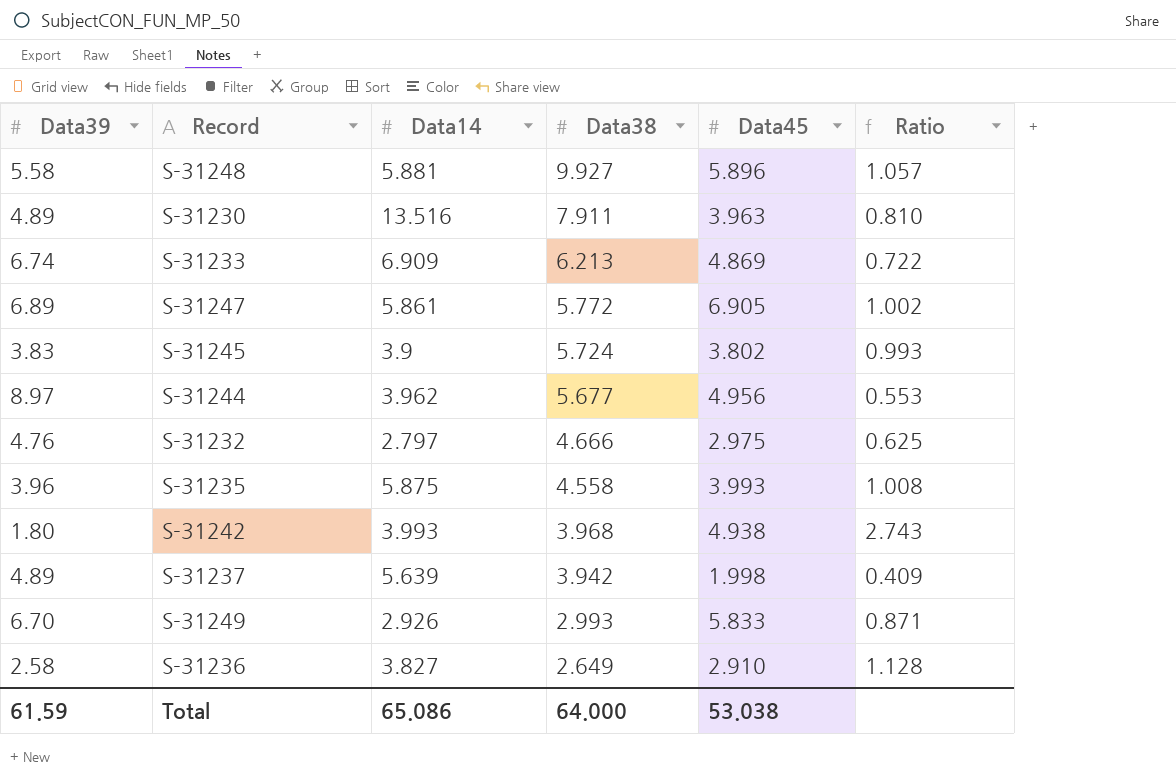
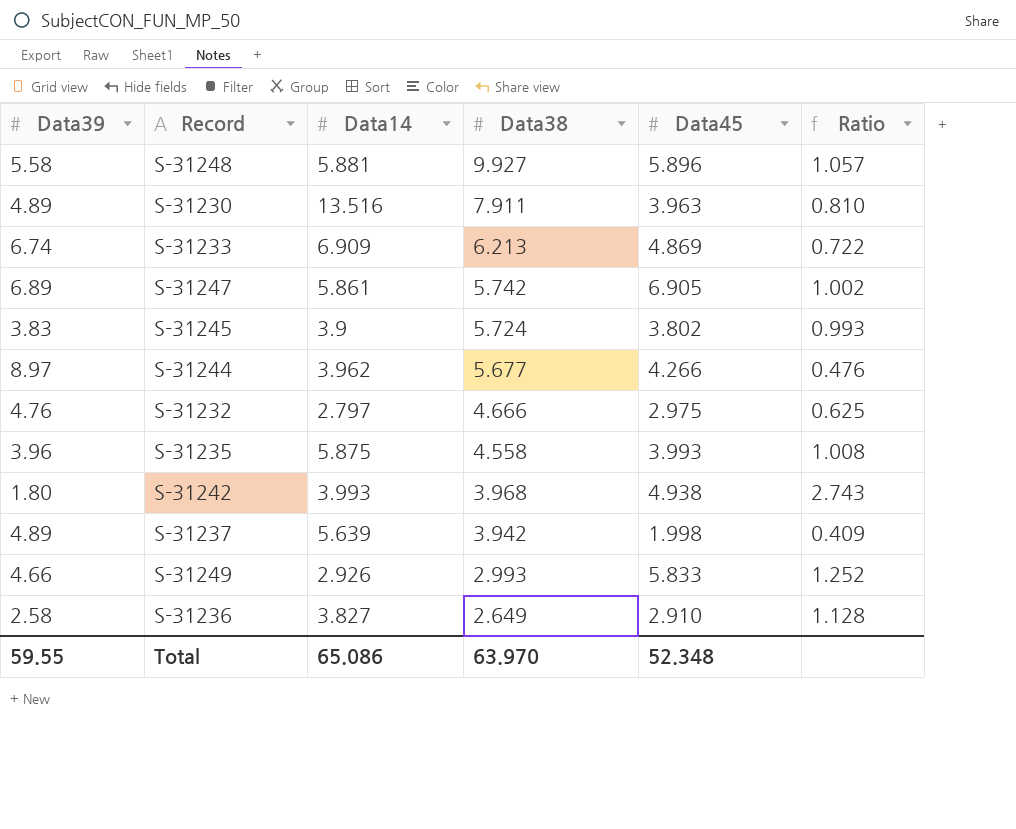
S-31247 | Data38: 5.772 -> 5.742
S-31244 | Data45: 4.956 -> 4.266
S-31244 | Ratio: 0.553 -> 0.476
S-31249 | Data39: 6.70 -> 4.66
S-31249 | Ratio: 0.871 -> 1.252
Total | Data39: 61.59 -> 59.55
Total | Data38: 64.000 -> 63.970
Total | Data45: 53.038 -> 52.348

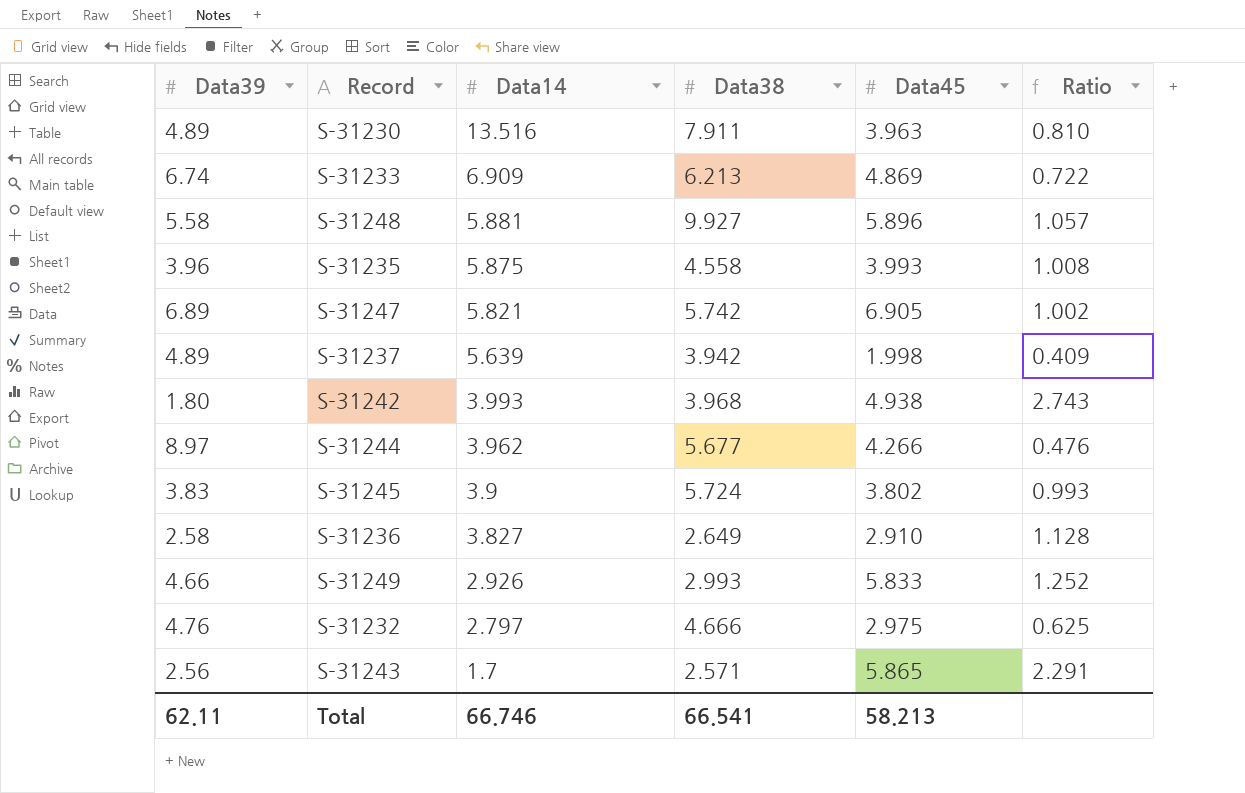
row order: Data38 descending -> Data14 descending
S-31247 | Data14: 5.861 -> 5.821
row S-31243: none -> 2.56 | 1.7 | 2.571 | 5.865 | 2.291
Total | Data39: 59.55 -> 62.11
Total | Data14: 65.086 -> 66.746
Total | Data38: 63.970 -> 66.541
Total | Data45: 52.348 -> 58.213

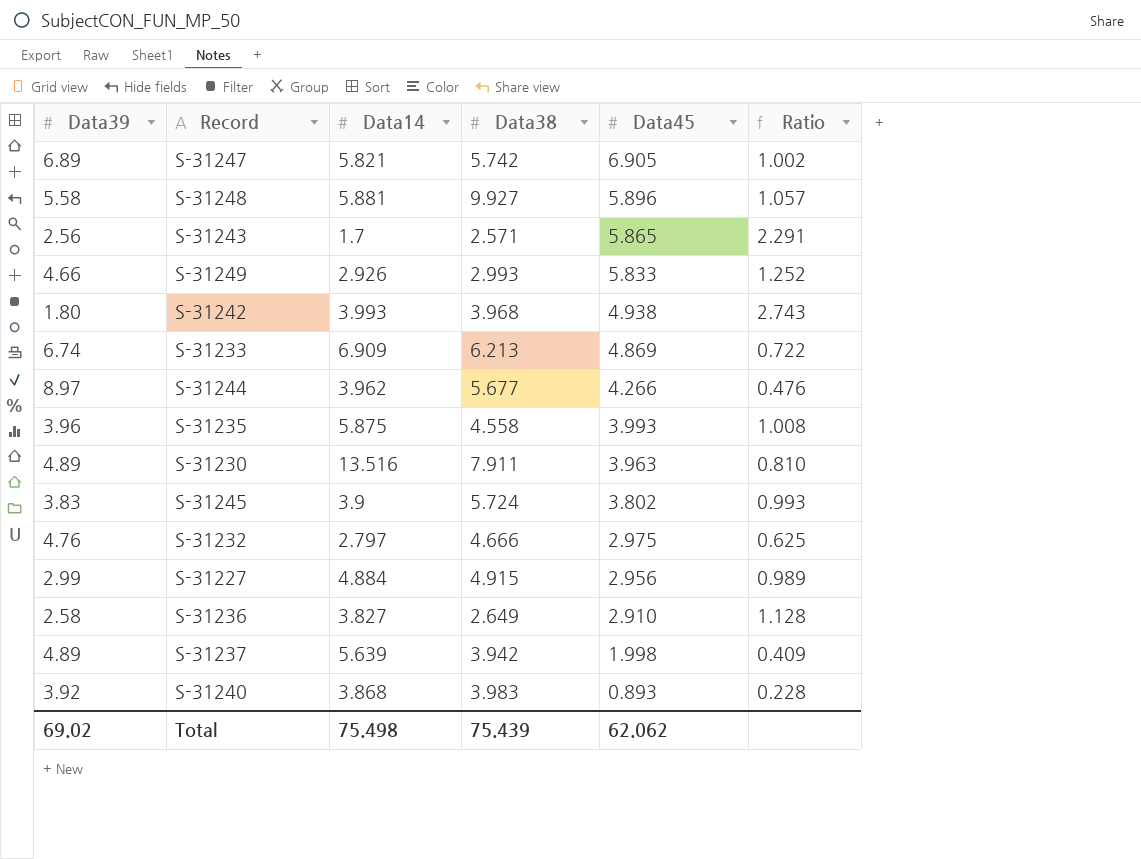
row order: Data14 descending -> Data45 descending
row S-31227: none -> 2.99 | 4.884 | 4.915 | 2.956 | 0.989
row S-31240: none -> 3.92 | 3.868 | 3.983 | 0.893 | 0.228
Total | Data39: 62.11 -> 69.02
Total | Data14: 66.746 -> 75.498
Total | Data38: 66.541 -> 75.439
Total | Data45: 58.213 -> 62.062

